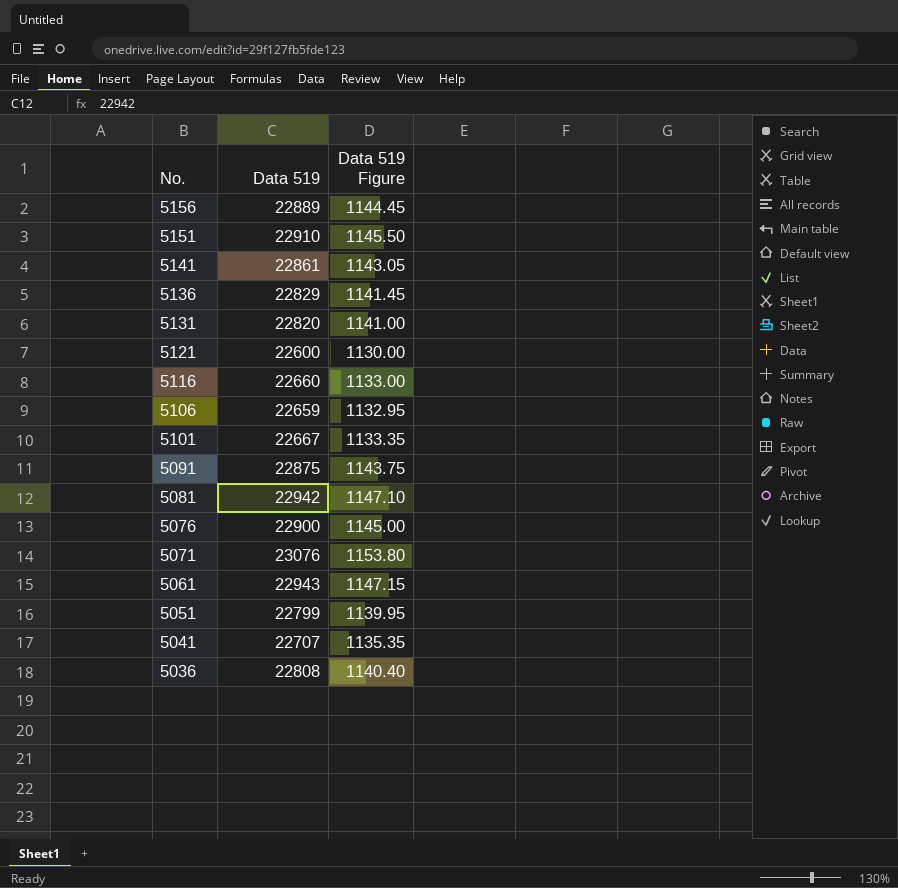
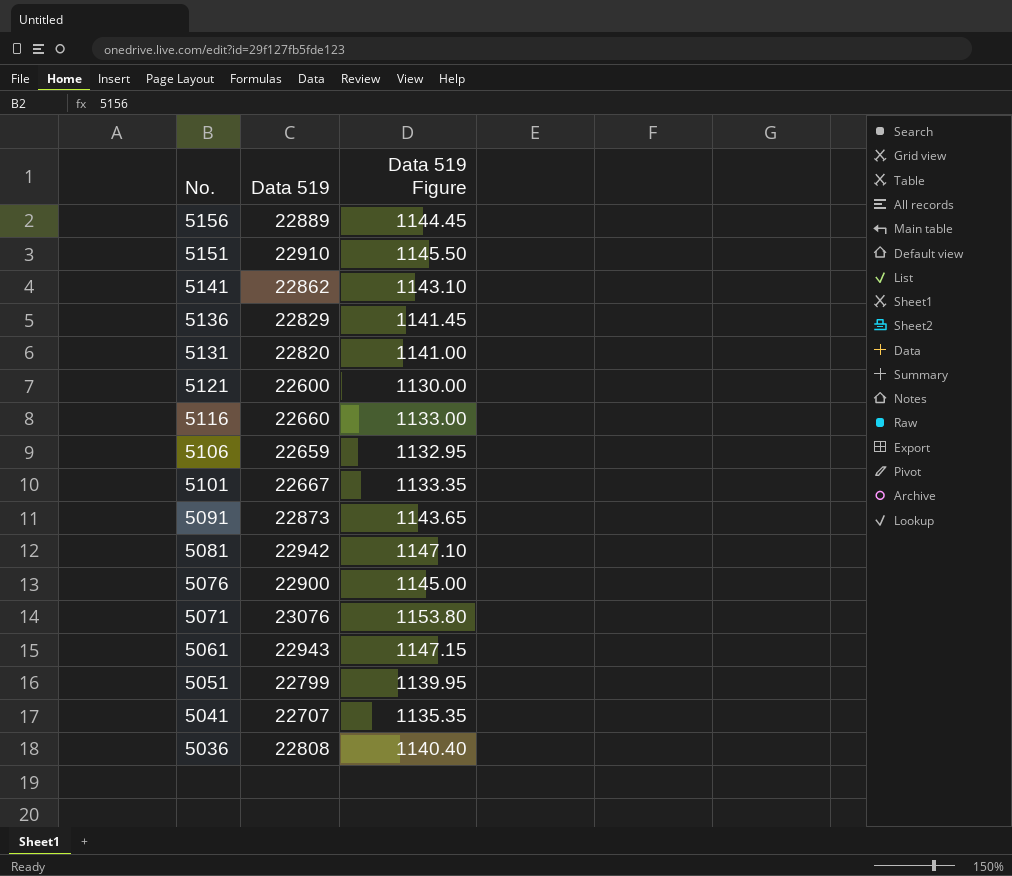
5141 | Data 519: 22861 -> 22862
5141 | Data 519 Figure: 1143.05 -> 1143.10
5091 | Data 519: 22875 -> 22873
5091 | Data 519 Figure: 1143.75 -> 1143.65

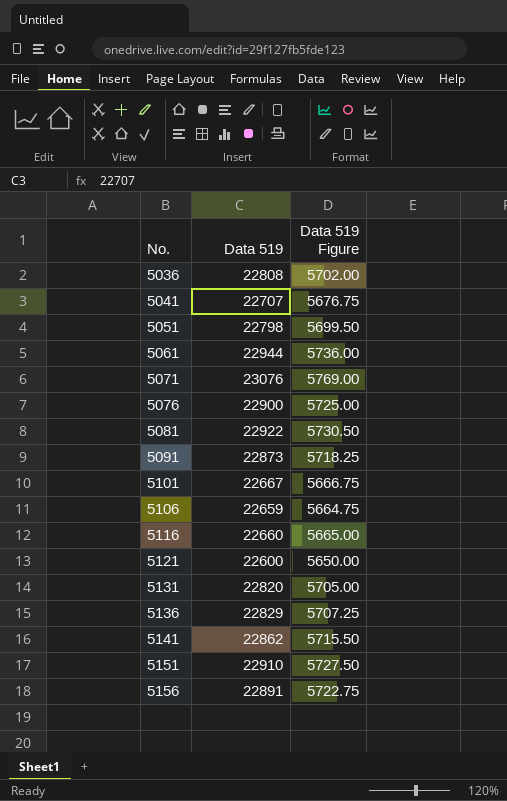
row order: No. descending -> No. ascending
column Data 519 Figure | formula: [Data 519] * 0.05 -> [Data 519] * 0.25
5051 | Data 519: 22799 -> 22798
5061 | Data 519: 22943 -> 22944
5081 | Data 519: 22942 -> 22922
5156 | Data 519: 22889 -> 22891

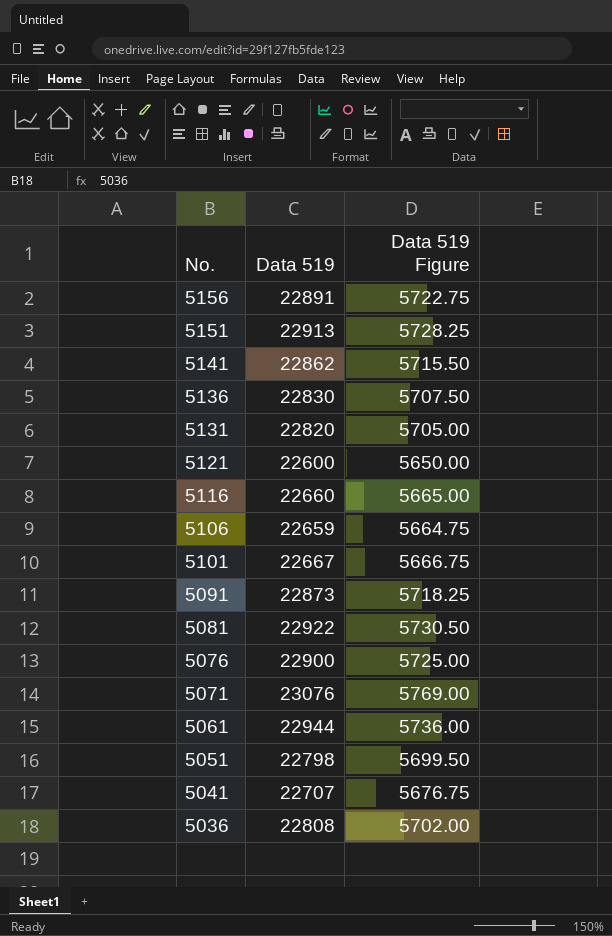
row order: No. ascending -> No. descending
5151 | Data 519: 22910 -> 22913
5151 | Data 519 Figure: 5727.50 -> 5728.25
5136 | Data 519: 22829 -> 22830
5136 | Data 519 Figure: 5707.25 -> 5707.50

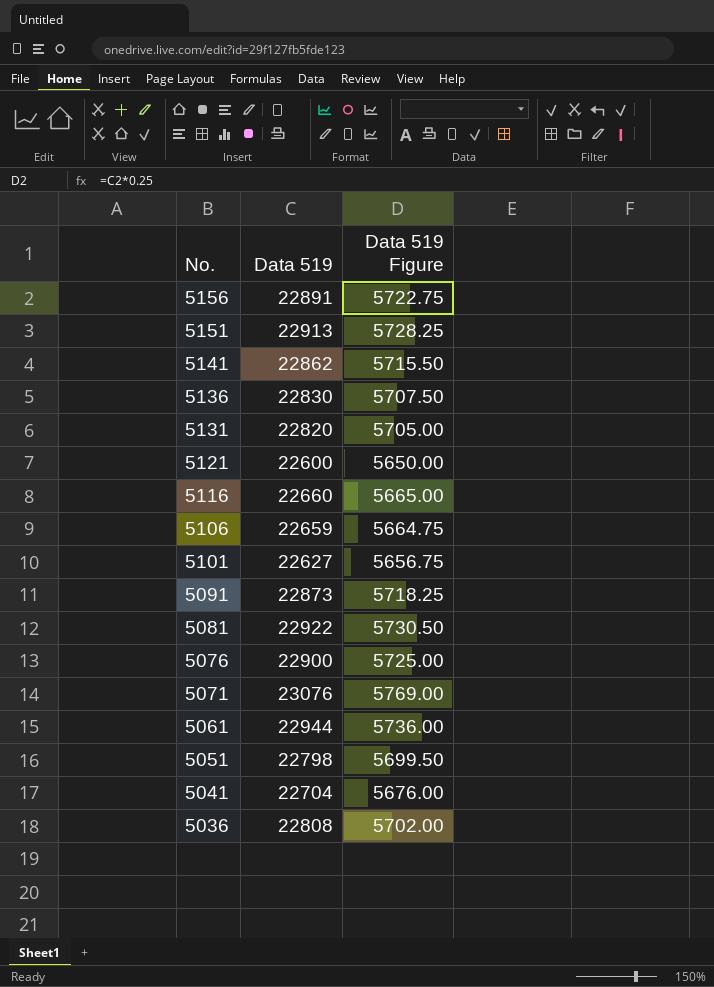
5101 | Data 519: 22667 -> 22627
5101 | Data 519 Figure: 5666.75 -> 5656.75
5041 | Data 519: 22707 -> 22704
5041 | Data 519 Figure: 5676.75 -> 5676.00

